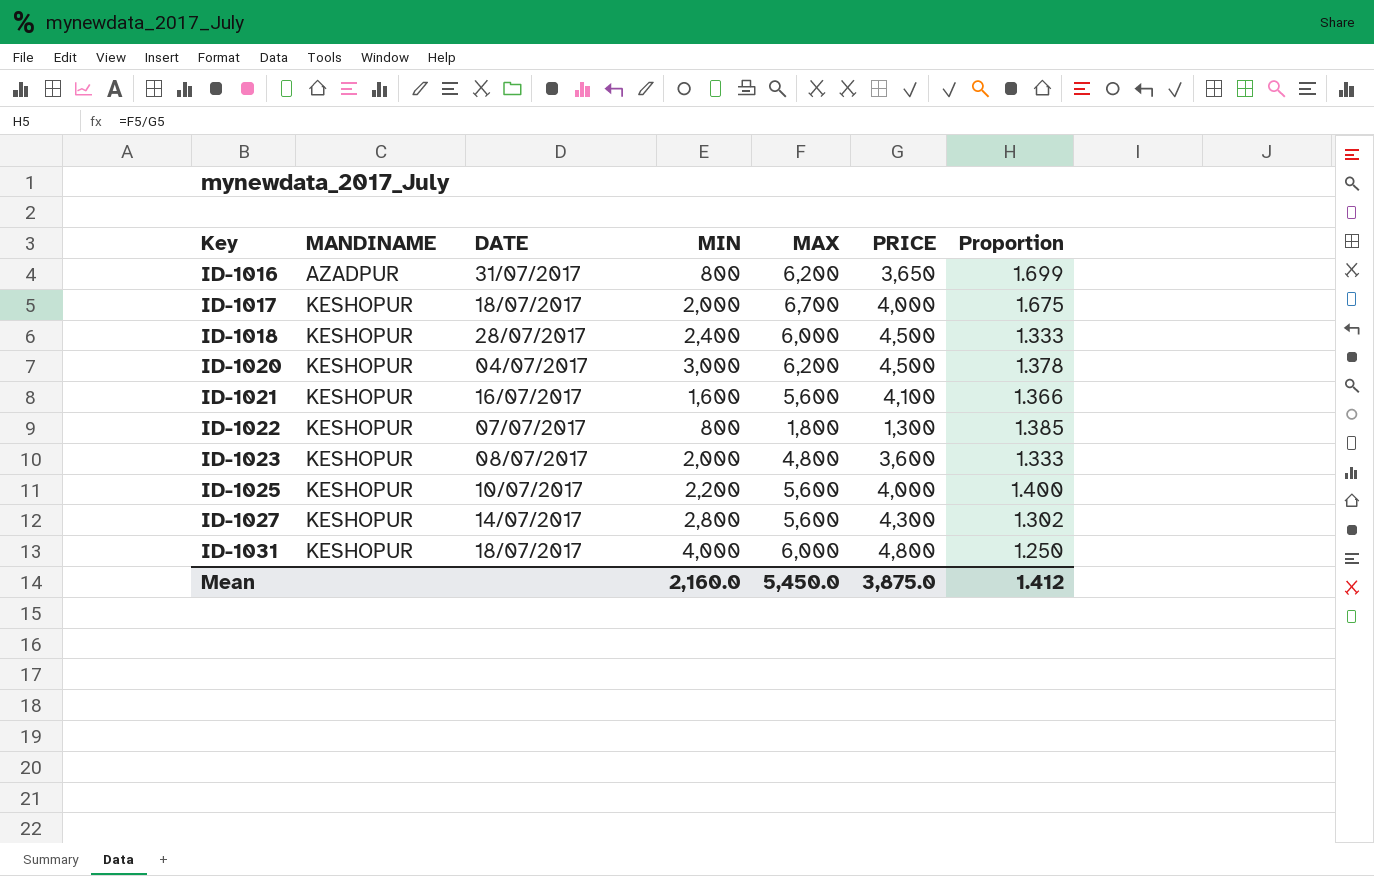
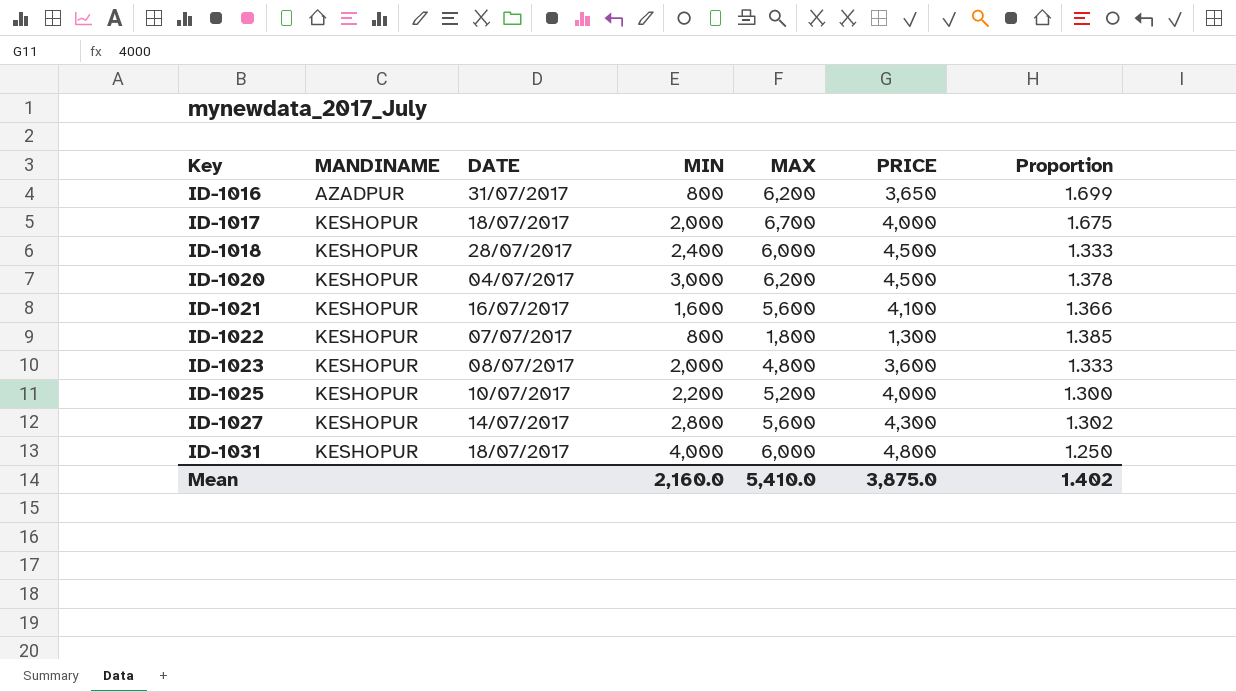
ID-1025 | MAX: 5,600 -> 5,200
ID-1025 | Proportion: 1.400 -> 1.300
Mean | MAX: 5,450.0 -> 5,410.0
Mean | Proportion: 1.412 -> 1.402

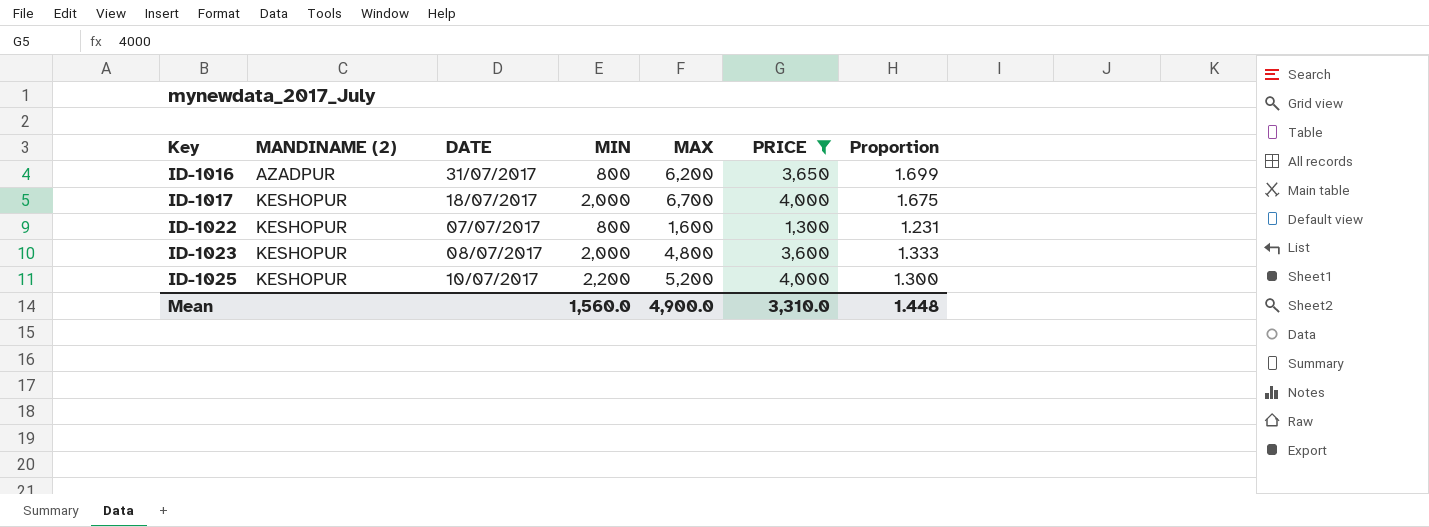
filter: none -> PRICE <= 4,000
column name: MANDINAME -> MANDINAME (2)
ID-1022 | MAX: 1,800 -> 1,600
ID-1022 | Proportion: 1.385 -> 1.231
Mean | MIN: 2,160.0 -> 1,560.0
Mean | MAX: 5,410.0 -> 4,900.0
Mean | PRICE: 3,875.0 -> 3,310.0
Mean | Proportion: 1.402 -> 1.448

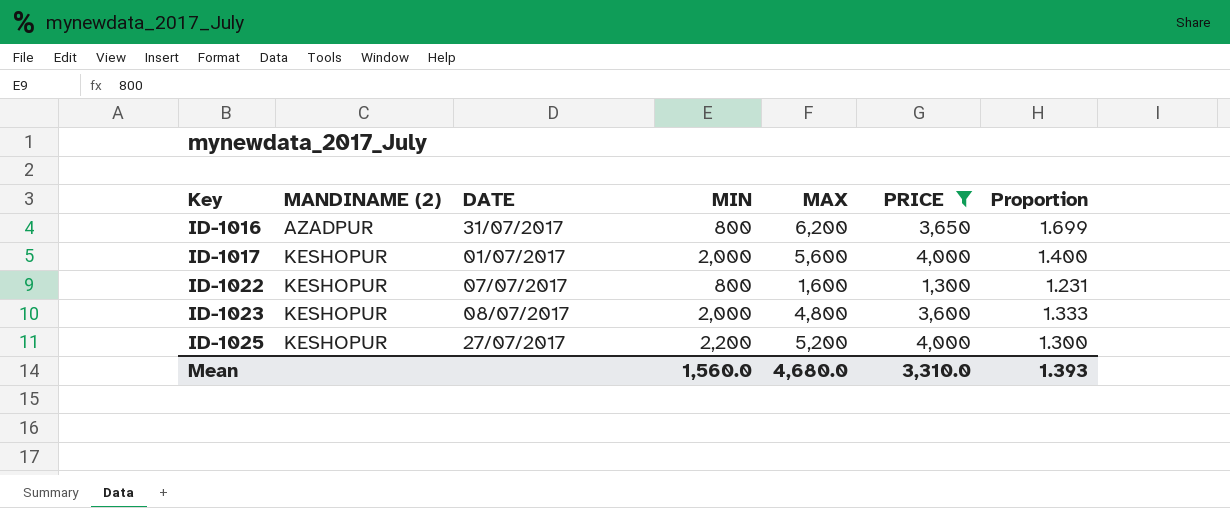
ID-1017 | DATE: 18/07/2017 -> 01/07/2017
ID-1017 | MAX: 6,700 -> 5,600
ID-1017 | Proportion: 1.675 -> 1.400
ID-1025 | DATE: 10/07/2017 -> 27/07/2017
Mean | MAX: 4,900.0 -> 4,680.0
Mean | Proportion: 1.448 -> 1.393

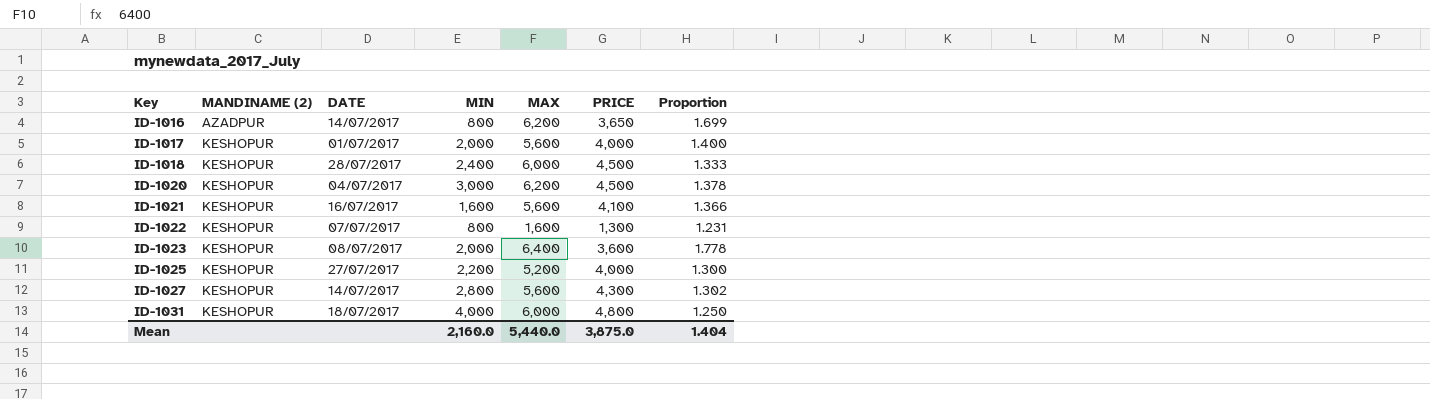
filter: PRICE <= 4,000 -> none
ID-1016 | DATE: 31/07/2017 -> 14/07/2017
ID-1023 | MAX: 4,800 -> 6,400
ID-1023 | Proportion: 1.333 -> 1.778
Mean | MIN: 1,560.0 -> 2,160.0
Mean | MAX: 4,680.0 -> 5,440.0
Mean | PRICE: 3,310.0 -> 3,875.0
Mean | Proportion: 1.393 -> 1.404

